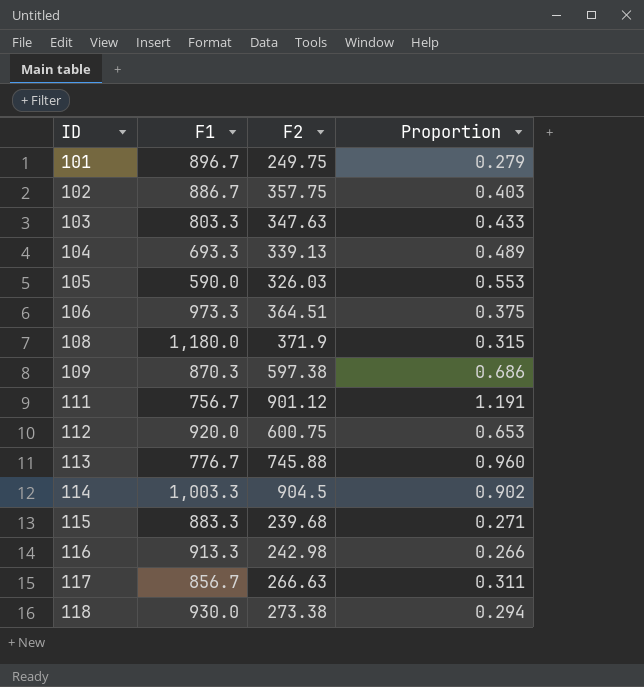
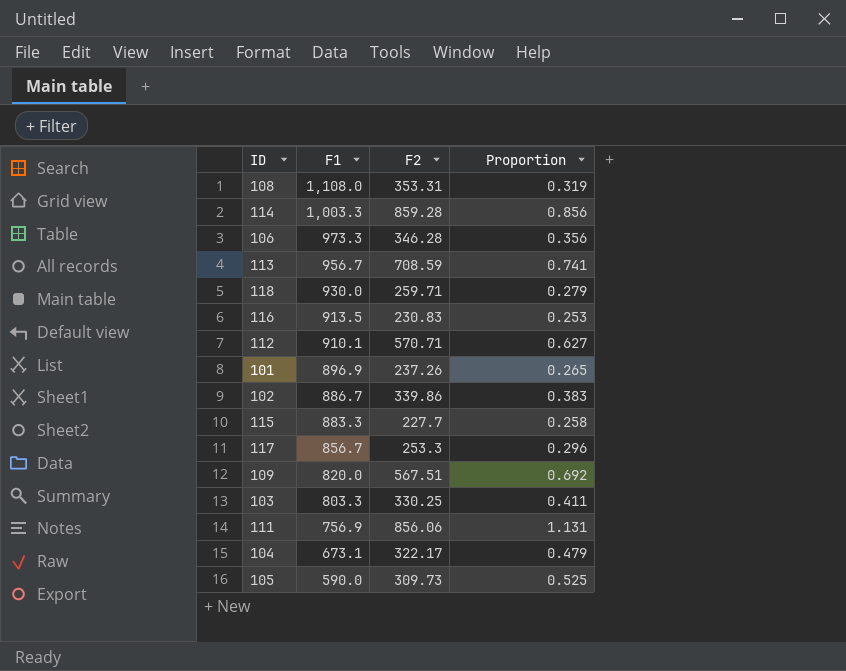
row order: ID ascending -> F1 descending
108 | F1: 1,180.0 -> 1,108.0
108 | F2: 371.9 -> 353.31
108 | Proportion: 0.315 -> 0.319
114 | F2: 904.5 -> 859.28
114 | Proportion: 0.902 -> 0.856
106 | F2: 364.51 -> 346.28
106 | Proportion: 0.375 -> 0.356
113 | F1: 776.7 -> 956.7
113 | F2: 745.88 -> 708.59
113 | Proportion: 0.960 -> 0.741
118 | F2: 273.38 -> 259.71
118 | Proportion: 0.294 -> 0.279
116 | F1: 913.3 -> 913.5
116 | F2: 242.98 -> 230.83
116 | Proportion: 0.266 -> 0.253
112 | F1: 920.0 -> 910.1
112 | F2: 600.75 -> 570.71
112 | Proportion: 0.653 -> 0.627
101 | F1: 896.7 -> 896.9
101 | F2: 249.75 -> 237.26
101 | Proportion: 0.279 -> 0.265
102 | F2: 357.75 -> 339.86
102 | Proportion: 0.403 -> 0.383
115 | F2: 239.68 -> 227.7
115 | Proportion: 0.271 -> 0.258
117 | F2: 266.63 -> 253.3
117 | Proportion: 0.311 -> 0.296
109 | F1: 870.3 -> 820.0
109 | F2: 597.38 -> 567.51
109 | Proportion: 0.686 -> 0.692
103 | F2: 347.63 -> 330.25
103 | Proportion: 0.433 -> 0.411
111 | F1: 756.7 -> 756.9
111 | F2: 901.12 -> 856.06
111 | Proportion: 1.191 -> 1.131
104 | F1: 693.3 -> 673.1
104 | F2: 339.13 -> 322.17
104 | Proportion: 0.489 -> 0.479
105 | F2: 326.03 -> 309.73
105 | Proportion: 0.553 -> 0.525

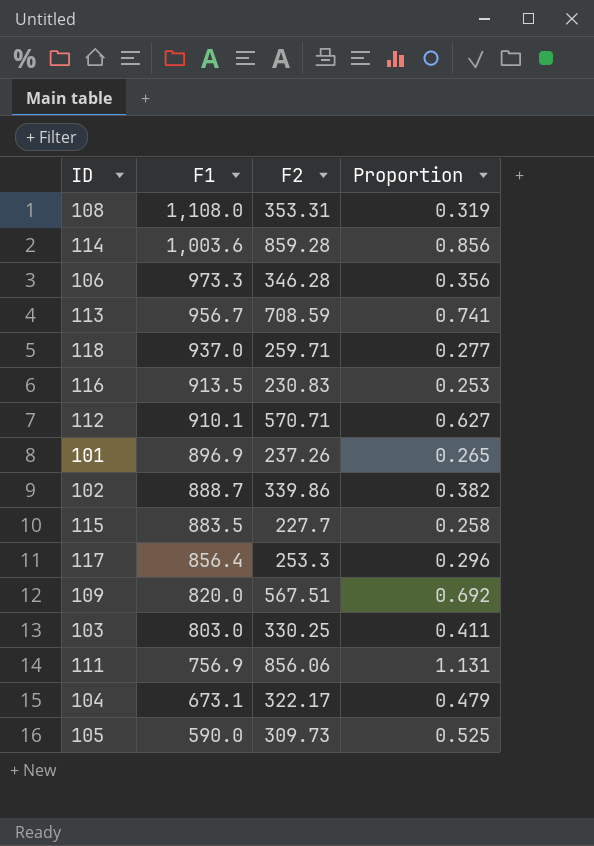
114 | F1: 1,003.3 -> 1,003.6
118 | F1: 930.0 -> 937.0
118 | Proportion: 0.279 -> 0.277
102 | F1: 886.7 -> 888.7
102 | Proportion: 0.383 -> 0.382
115 | F1: 883.3 -> 883.5
117 | F1: 856.7 -> 856.4
103 | F1: 803.3 -> 803.0

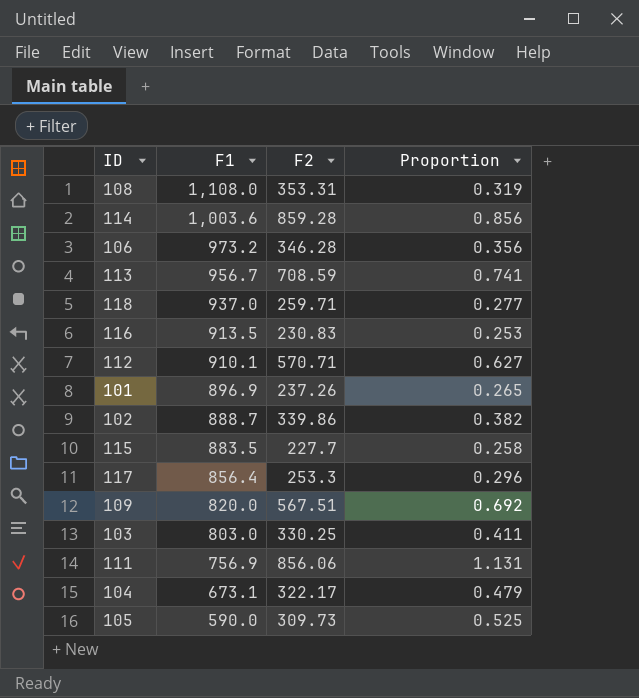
106 | F1: 973.3 -> 973.2

